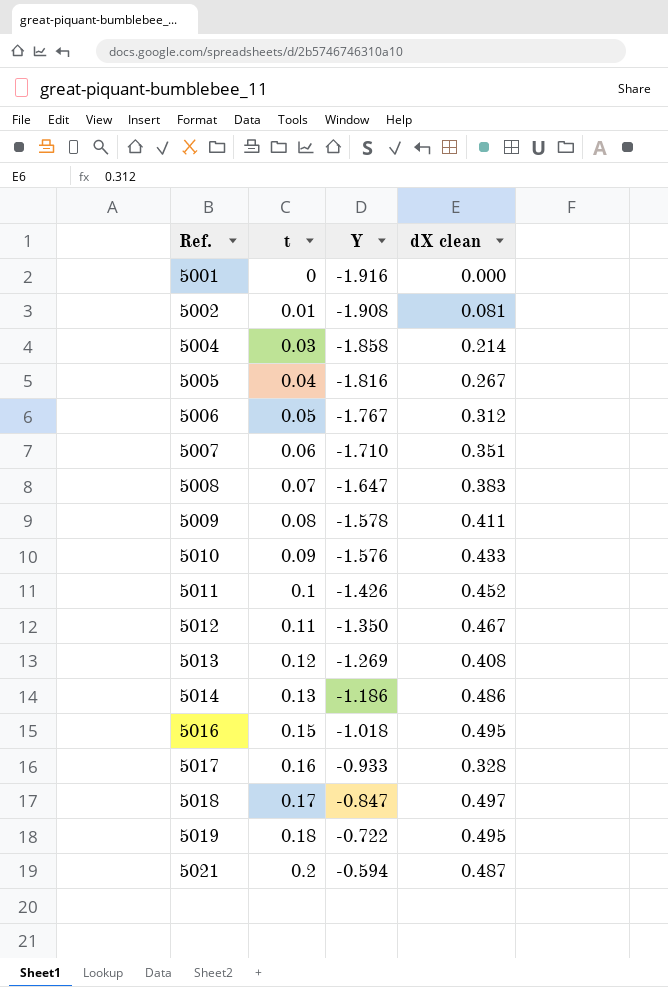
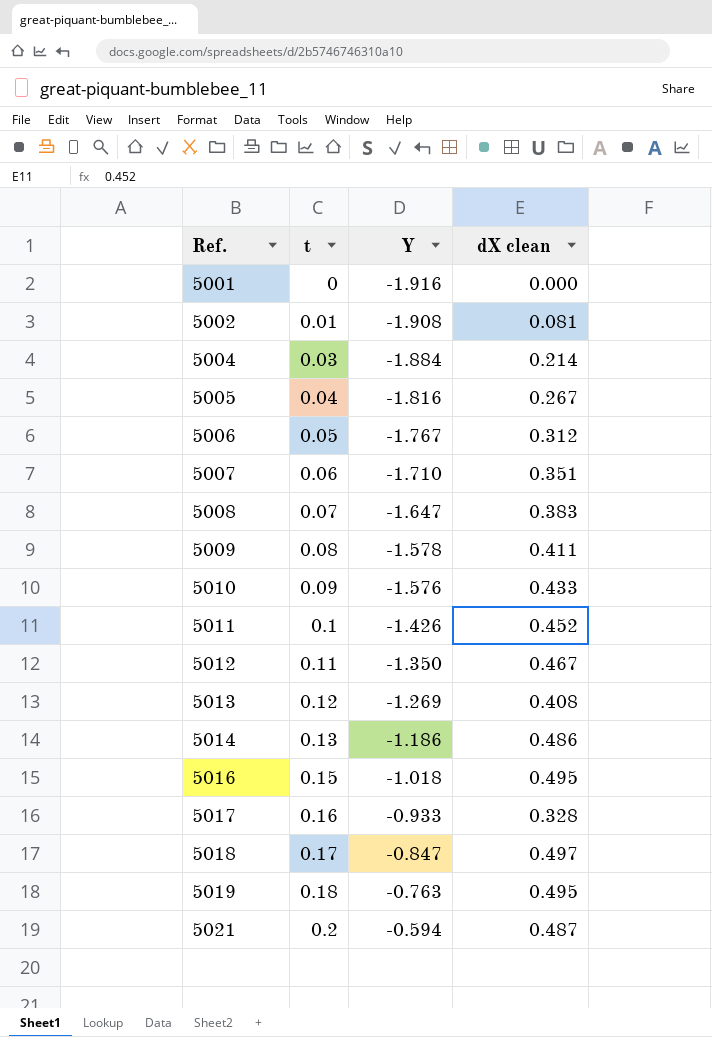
5004 | Y: -1.858 -> -1.884
5019 | Y: -0.722 -> -0.763

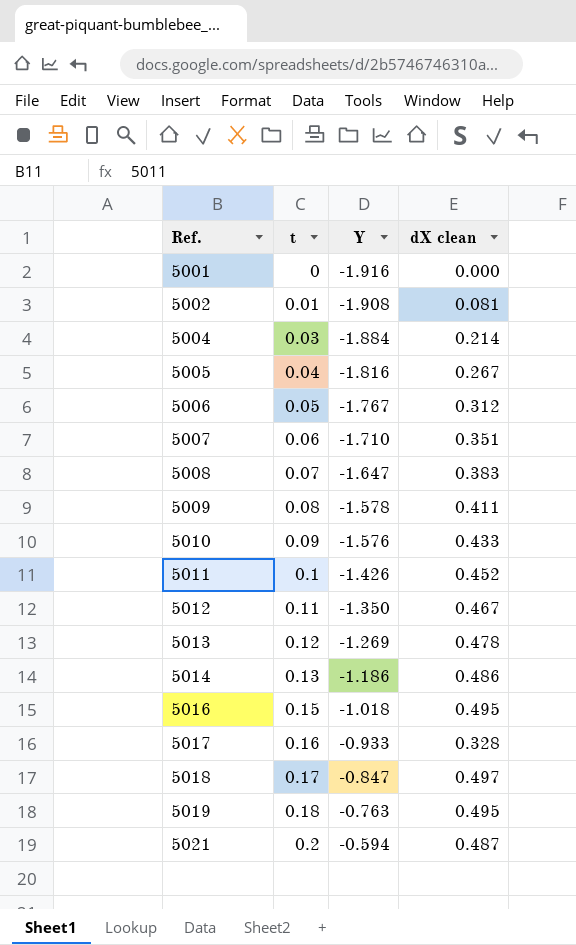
5013 | dX clean: 0.408 -> 0.478

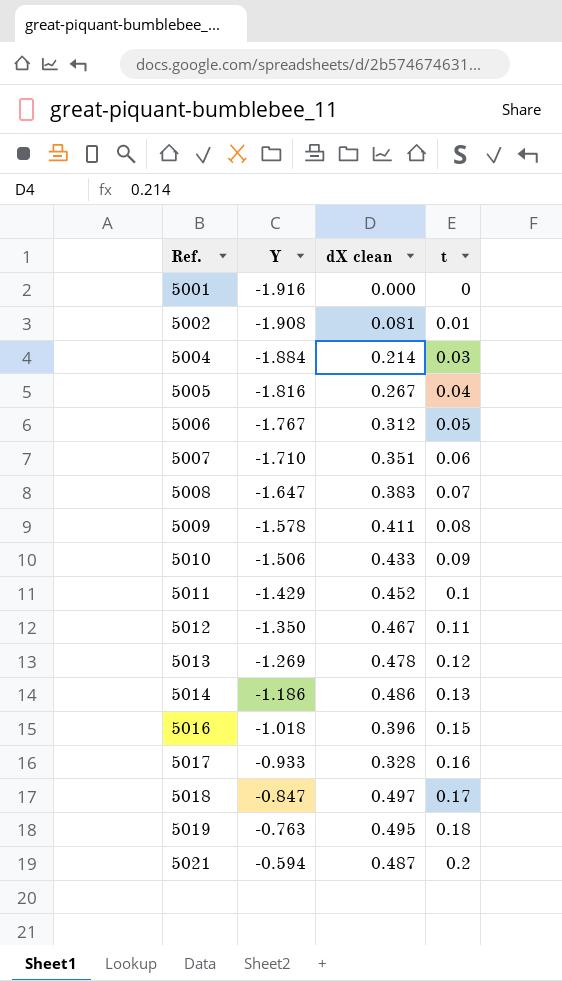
column t | position: 2 -> 4
5010 | Y: -1.576 -> -1.506
5011 | Y: -1.426 -> -1.429
5016 | dX clean: 0.495 -> 0.396

